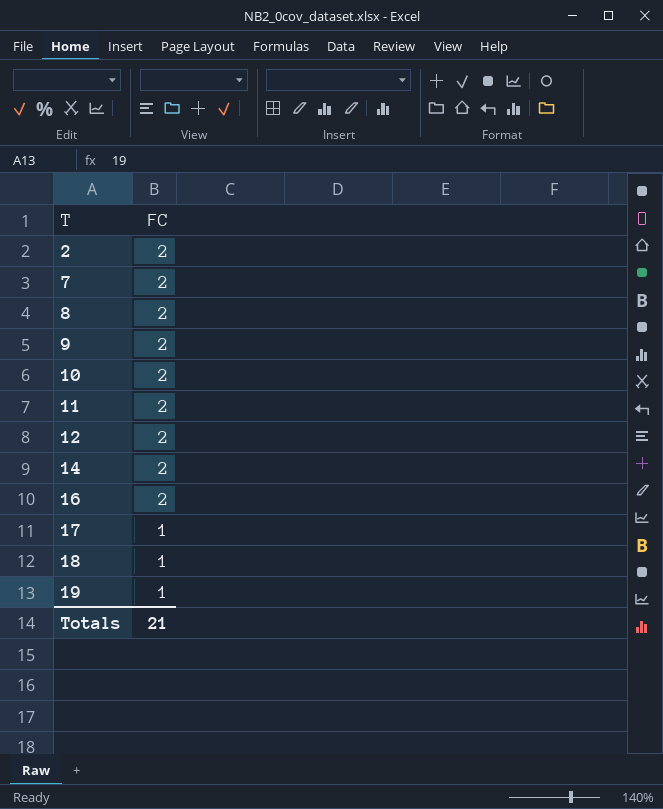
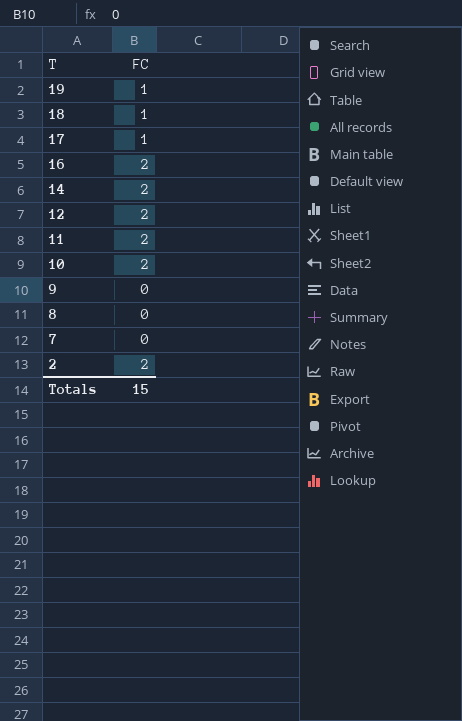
row order: T ascending -> T descending
9 | FC: 2 -> 0
8 | FC: 2 -> 0
7 | FC: 2 -> 0
Totals | FC: 21 -> 15

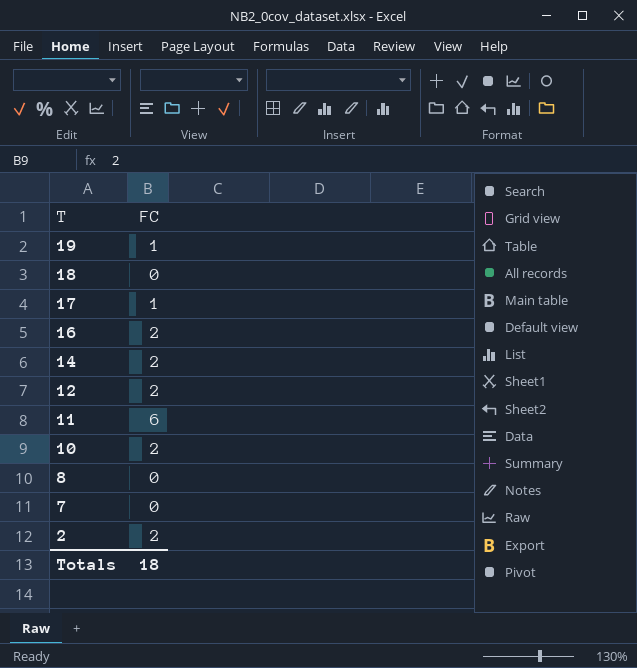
row 9: 0 -> none
18 | FC: 1 -> 0
11 | FC: 2 -> 6
Totals | FC: 15 -> 18

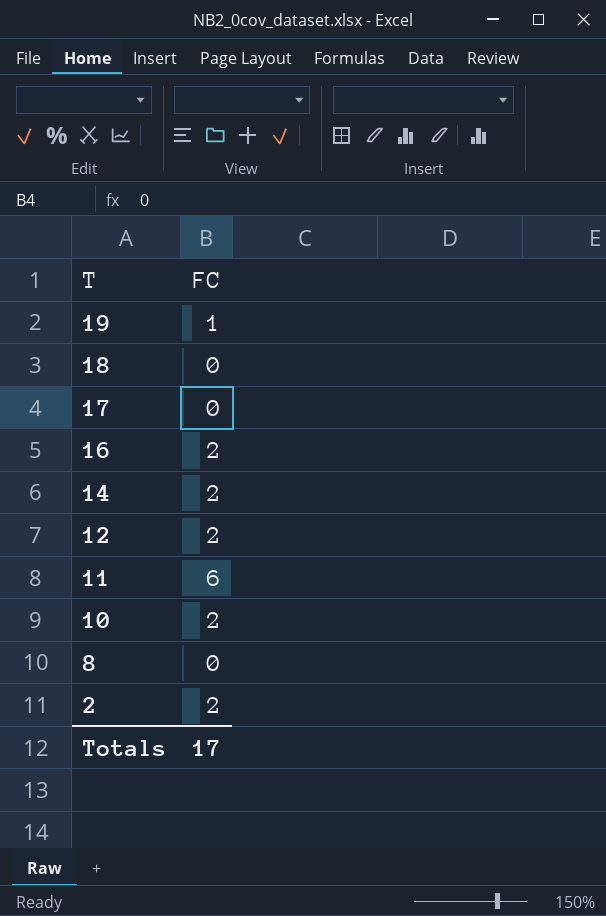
row 7: 0 -> none
17 | FC: 1 -> 0
Totals | FC: 18 -> 17

